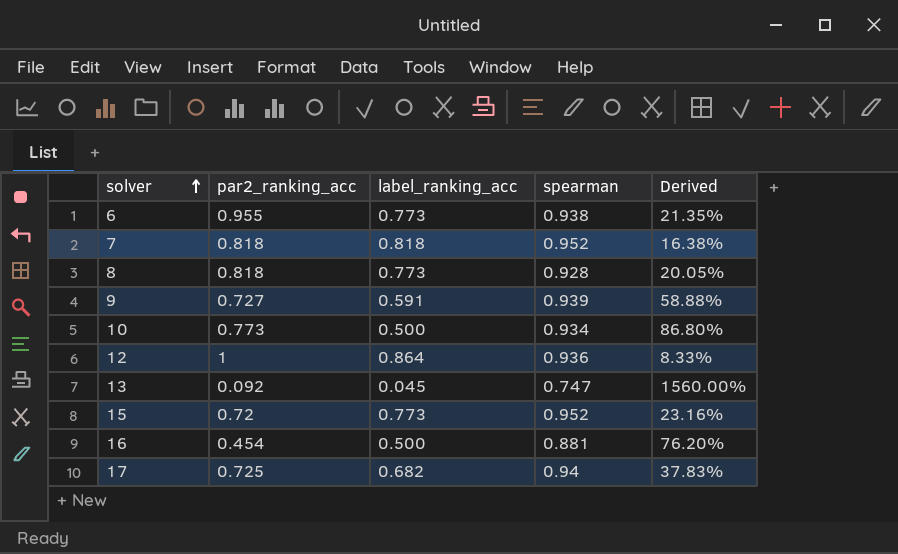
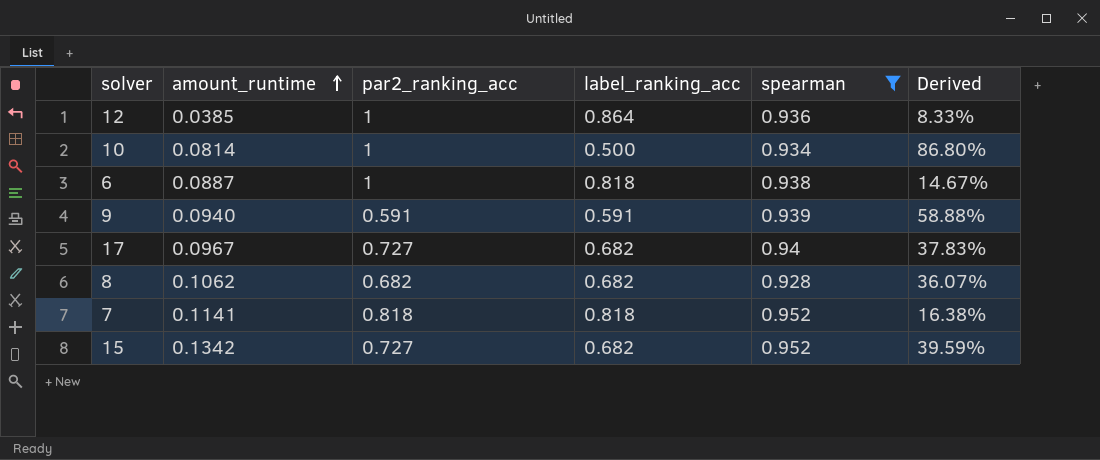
filter: none -> spearman >= 0.928
row order: solver ascending -> amount_runtime ascending
column amount_runtime | position: none -> 2
10 | par2_ranking_acc: 0.773 -> 1
6 | par2_ranking_acc: 0.955 -> 1
6 | label_ranking_acc: 0.773 -> 0.818
6 | Derived: 21.35% -> 14.67%
9 | par2_ranking_acc: 0.727 -> 0.591
17 | par2_ranking_acc: 0.725 -> 0.727
8 | par2_ranking_acc: 0.818 -> 0.682
8 | label_ranking_acc: 0.773 -> 0.682
8 | Derived: 20.05% -> 36.07%
15 | par2_ranking_acc: 0.72 -> 0.727
15 | label_ranking_acc: 0.773 -> 0.682
15 | Derived: 23.16% -> 39.59%

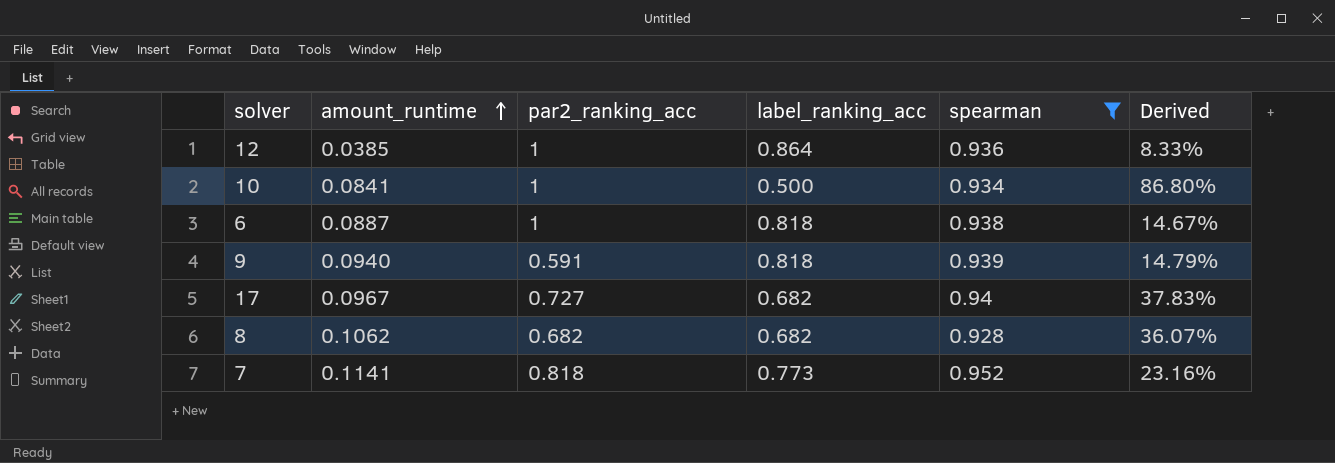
row 15: 0.1342 | 0.727 | 0.682 | 0.952 | 39.59% -> none
10 | amount_runtime: 0.0814 -> 0.0841
9 | label_ranking_acc: 0.591 -> 0.818
9 | Derived: 58.88% -> 14.79%
7 | label_ranking_acc: 0.818 -> 0.773
7 | Derived: 16.38% -> 23.16%

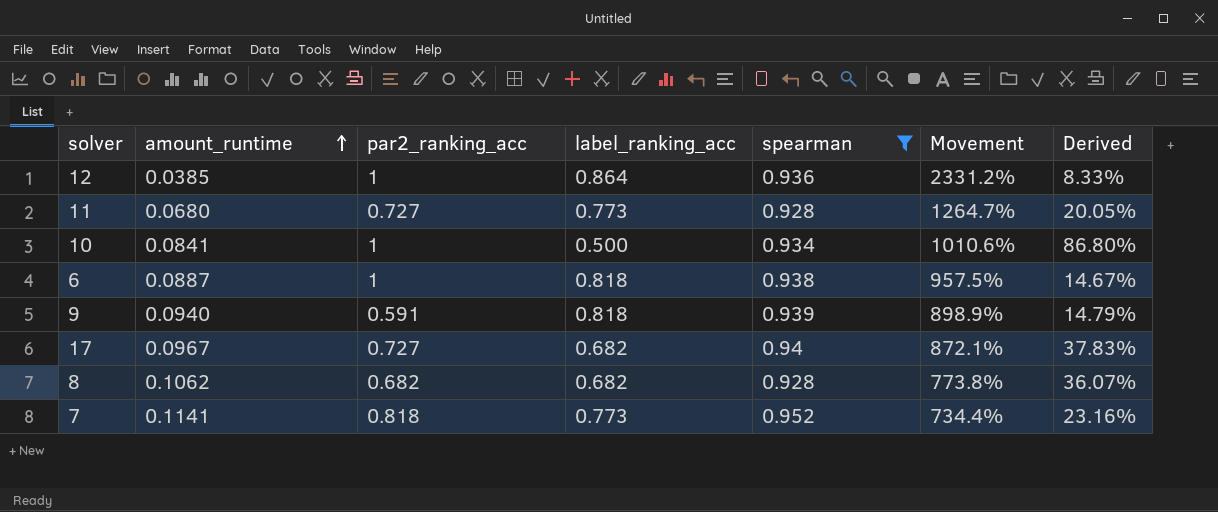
column Movement | formula: none -> ([spearman] - [amount_runtime]) / [amount_runtime]
row 11: none -> 0.0680 | 0.727 | 0.773 | 0.928 | 1264.7% | 20.05%

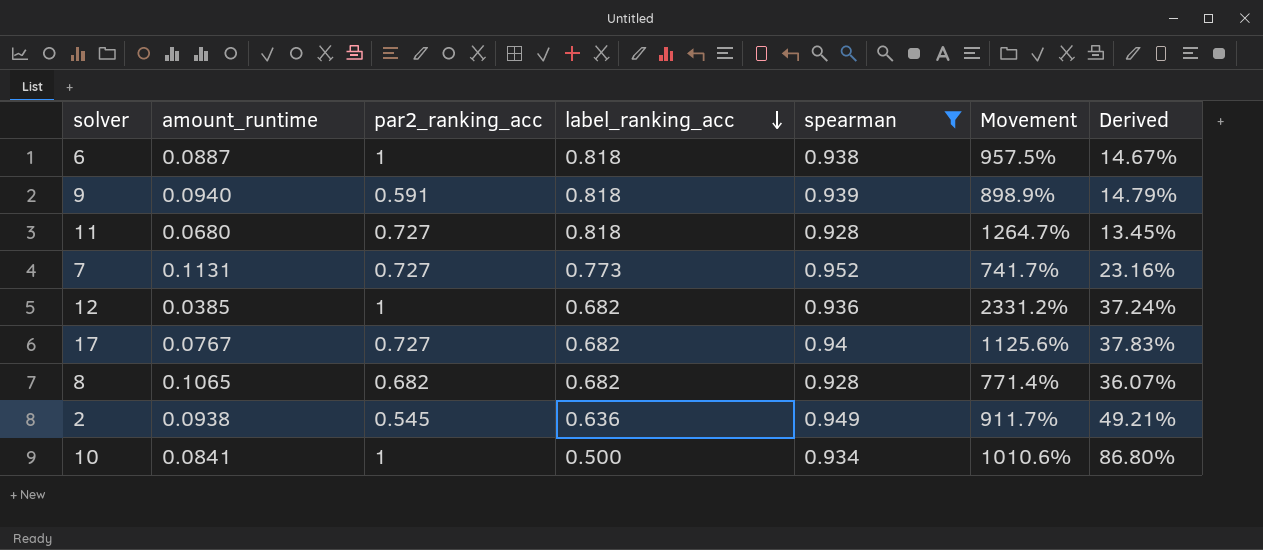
row order: amount_runtime ascending -> label_ranking_acc descending
11 | label_ranking_acc: 0.773 -> 0.818
11 | Derived: 20.05% -> 13.45%
7 | amount_runtime: 0.1141 -> 0.1131
7 | par2_ranking_acc: 0.818 -> 0.727
7 | Movement: 734.4% -> 741.7%
12 | label_ranking_acc: 0.864 -> 0.682
12 | Derived: 8.33% -> 37.24%
17 | amount_runtime: 0.0967 -> 0.0767
17 | Movement: 872.1% -> 1125.6%
8 | amount_runtime: 0.1062 -> 0.1065
8 | Movement: 773.8% -> 771.4%
row 2: none -> 0.0938 | 0.545 | 0.636 | 0.949 | 911.7% | 49.21%

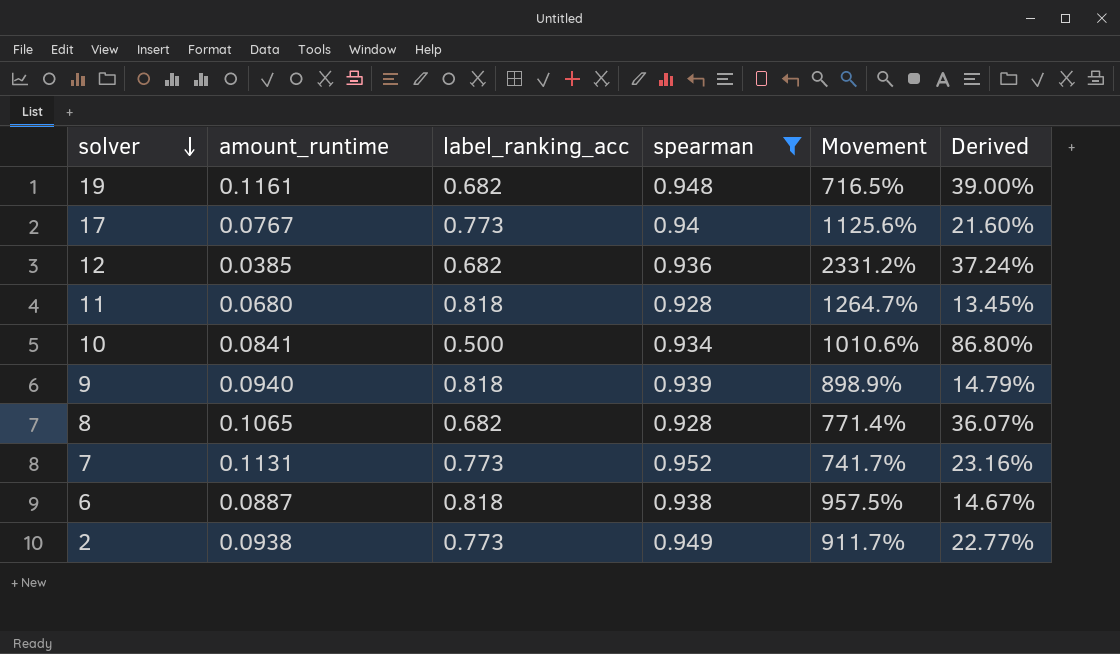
row order: label_ranking_acc descending -> solver descending
column par2_ranking_acc | position: 3 -> none
row 19: none -> 0.1161 | 0.682 | 0.948 | 716.5% | 39.00%
17 | label_ranking_acc: 0.682 -> 0.773
17 | Derived: 37.83% -> 21.60%
2 | label_ranking_acc: 0.636 -> 0.773
2 | Derived: 49.21% -> 22.77%

